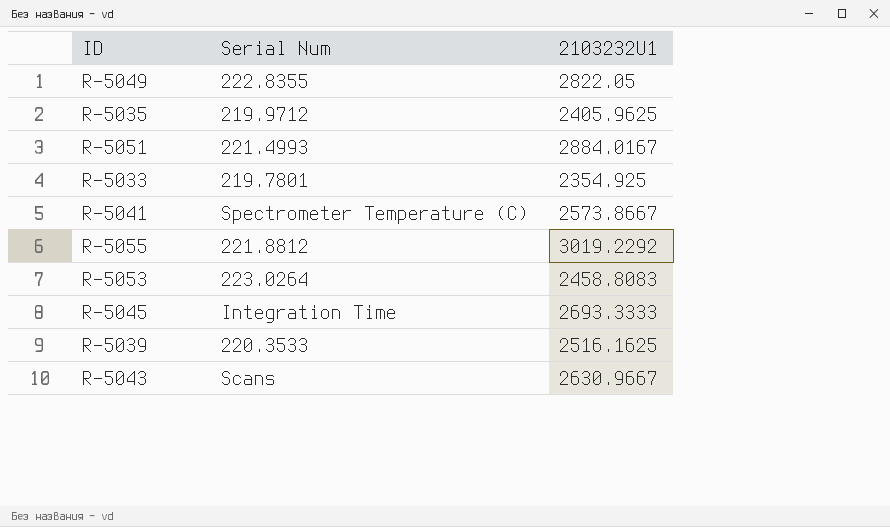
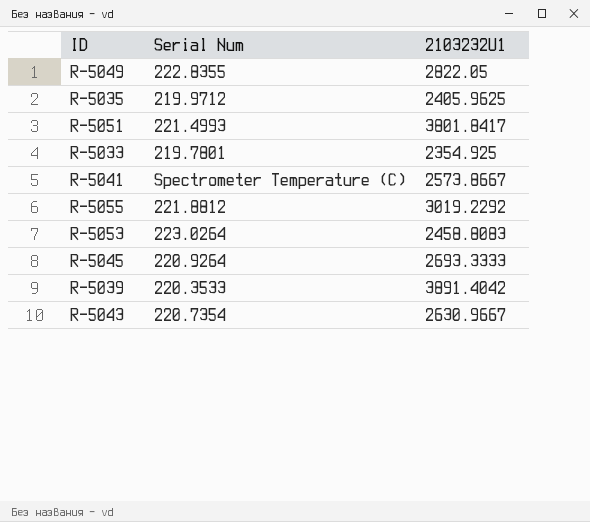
R-5051 | 2103232U1: 2884.0167 -> 3801.8417
R-5045 | Serial Num: Integration Time -> 220.9264
R-5039 | 2103232U1: 2516.1625 -> 3891.4042
R-5043 | Serial Num: Scans -> 220.7354

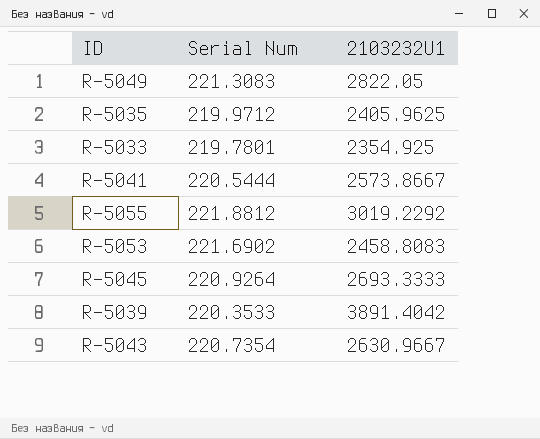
row R-5051: 221.4993 | 3801.8417 -> none
R-5049 | Serial Num: 222.8355 -> 221.3083
R-5041 | Serial Num: Spectrometer Temperature (C) -> 220.5444
R-5053 | Serial Num: 223.0264 -> 221.6902

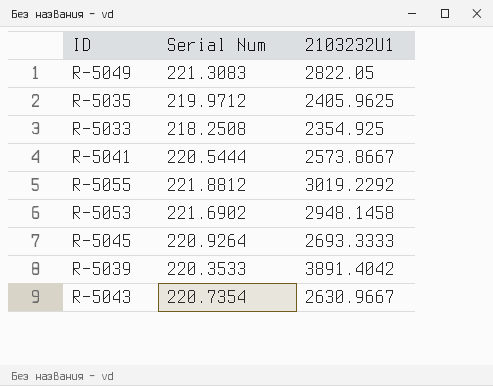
R-5033 | Serial Num: 219.7801 -> 218.2508
R-5053 | 2103232U1: 2458.8083 -> 2948.1458

